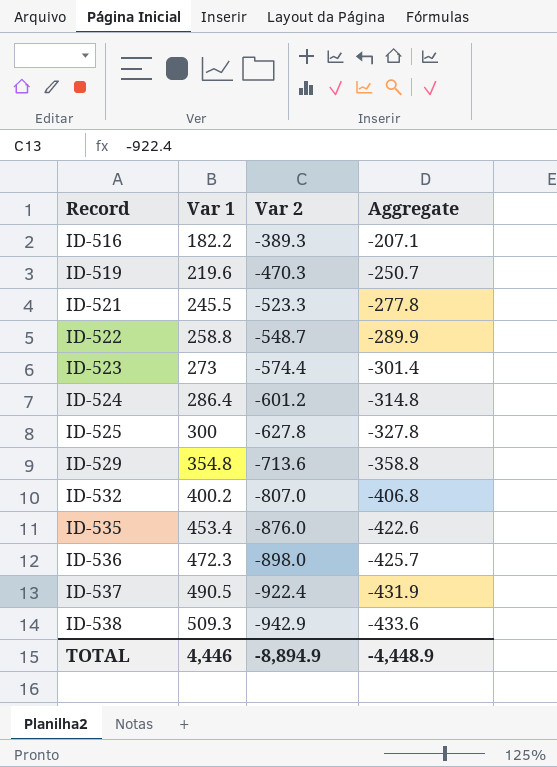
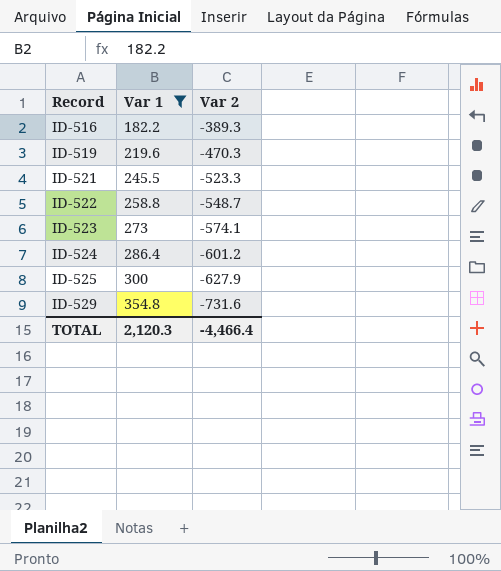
filter: none -> Var 1 <= 354.8
column Aggregate | formula: [Var 1] + [Var 2] -> none
ID-523 | Var 2: -574.4 -> -574.1
ID-525 | Var 2: -627.8 -> -627.9
ID-529 | Var 2: -713.6 -> -731.6
TOTAL | Var 1: 4,446 -> 2,120.3
TOTAL | Var 2: -8,894.9 -> -4,466.4

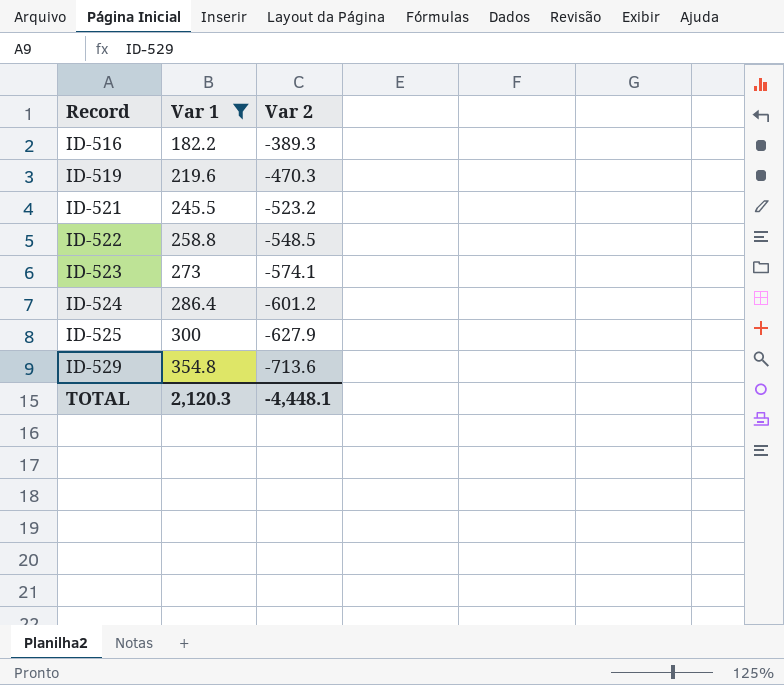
ID-521 | Var 2: -523.3 -> -523.2
ID-522 | Var 2: -548.7 -> -548.5
ID-529 | Var 2: -731.6 -> -713.6
TOTAL | Var 2: -4,466.4 -> -4,448.1

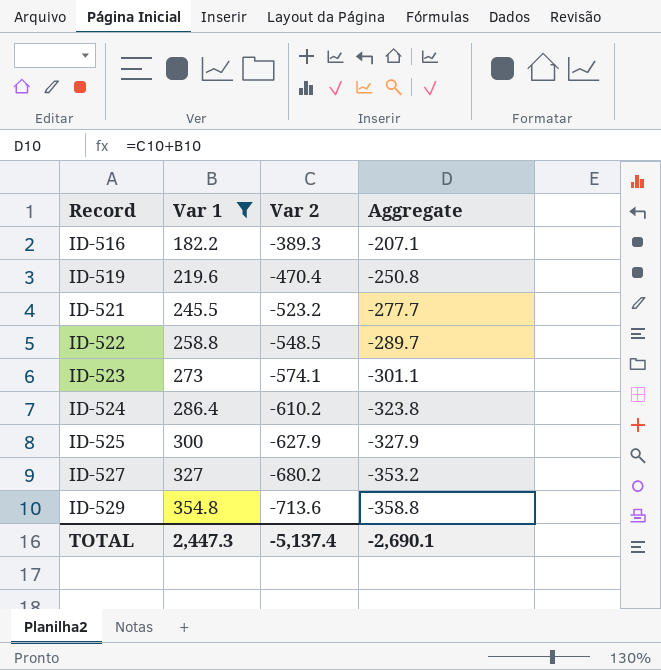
column Aggregate | formula: none -> [Var 1] + [Var 2]
ID-519 | Var 2: -470.3 -> -470.4
ID-524 | Var 2: -601.2 -> -610.2
row ID-527: none -> 327 | -680.2 | -353.2
TOTAL | Var 1: 2,120.3 -> 2,447.3
TOTAL | Var 2: -4,448.1 -> -5,137.4

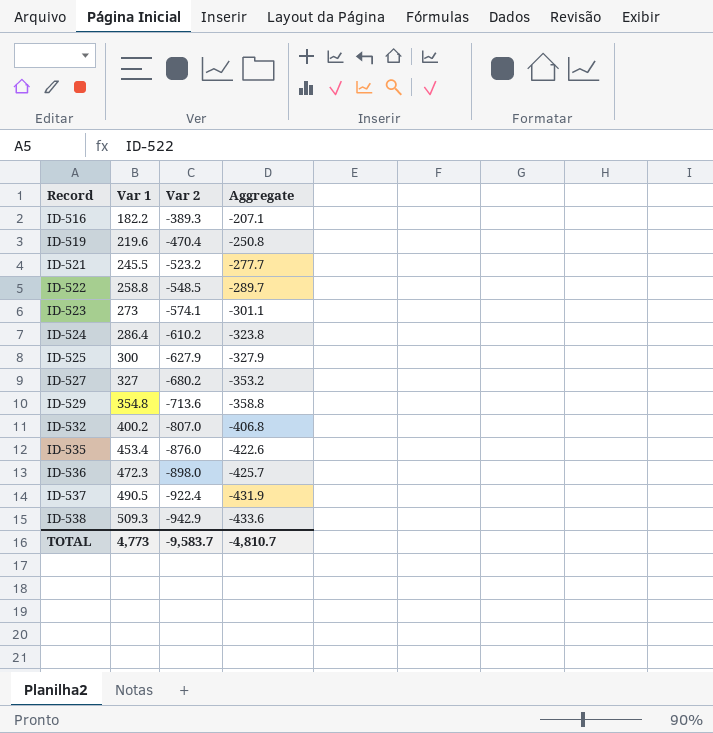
filter: Var 1 <= 354.8 -> none
TOTAL | Var 1: 2,447.3 -> 4,773
TOTAL | Var 2: -5,137.4 -> -9,583.7
TOTAL | Aggregate: -2,690.1 -> -4,810.7

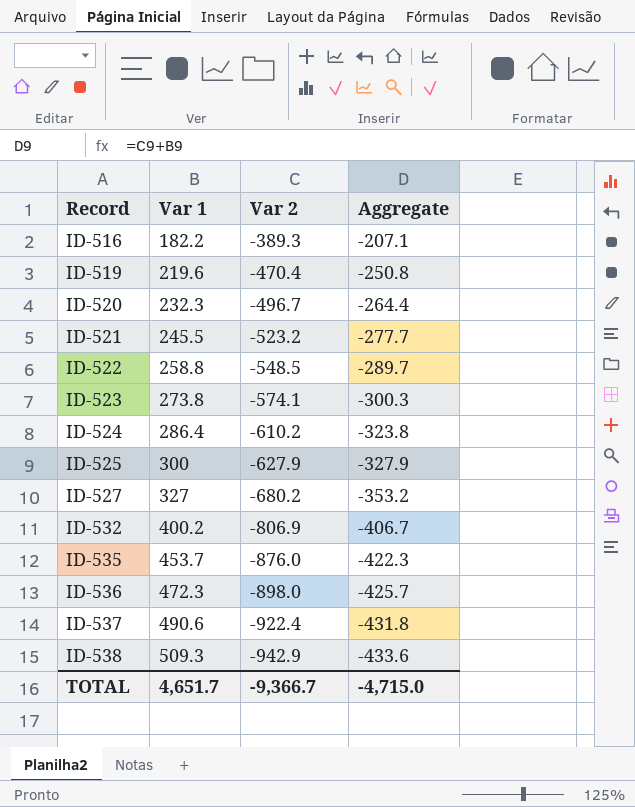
row ID-529: 354.8 | -713.6 | -358.8 -> none
row ID-520: none -> 232.3 | -496.7 | -264.4
ID-523 | Var 1: 273 -> 273.8
ID-523 | Aggregate: -301.1 -> -300.3
ID-532 | Var 2: -807.0 -> -806.9
ID-532 | Aggregate: -406.8 -> -406.7
ID-535 | Var 1: 453.4 -> 453.7
ID-535 | Aggregate: -422.6 -> -422.3
ID-537 | Var 1: 490.5 -> 490.6
ID-537 | Aggregate: -431.9 -> -431.8
TOTAL | Var 1: 4,773 -> 4,651.7
TOTAL | Var 2: -9,583.7 -> -9,366.7
TOTAL | Aggregate: -4,810.7 -> -4,715.0

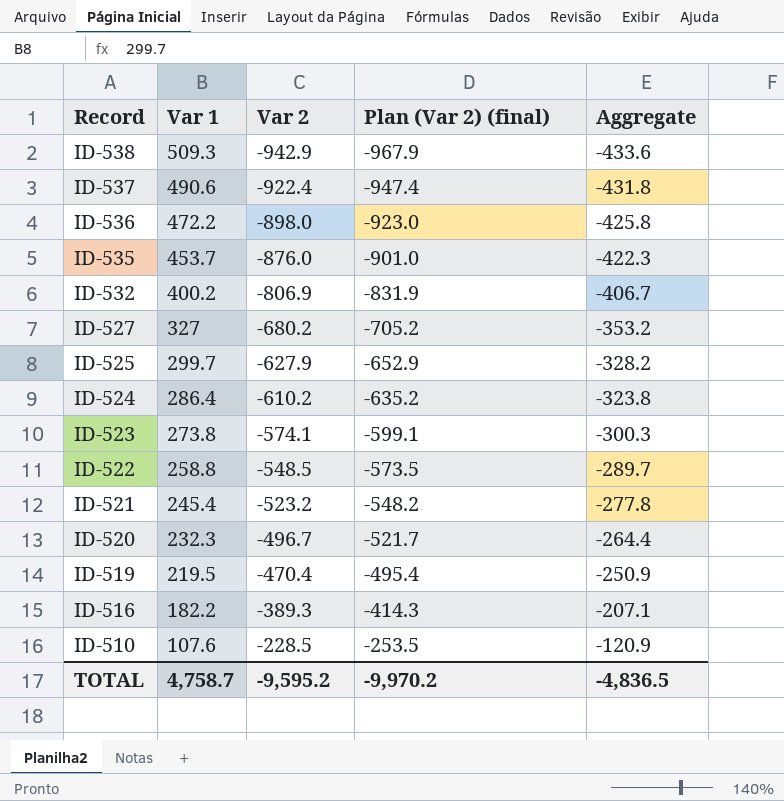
row order: Record ascending -> Record descending
column Plan (Var 2) (final) | formula: none -> [Var 2] - 25
ID-536 | Var 1: 472.3 -> 472.2
ID-536 | Aggregate: -425.7 -> -425.8
ID-525 | Var 1: 300 -> 299.7
ID-525 | Aggregate: -327.9 -> -328.2
ID-521 | Var 1: 245.5 -> 245.4
ID-521 | Aggregate: -277.7 -> -277.8
ID-519 | Var 1: 219.6 -> 219.5
ID-519 | Aggregate: -250.8 -> -250.9
row ID-510: none -> 107.6 | -228.5 | -253.5 | -120.9
TOTAL | Var 1: 4,651.7 -> 4,758.7
TOTAL | Var 2: -9,366.7 -> -9,595.2
TOTAL | Aggregate: -4,715.0 -> -4,836.5

